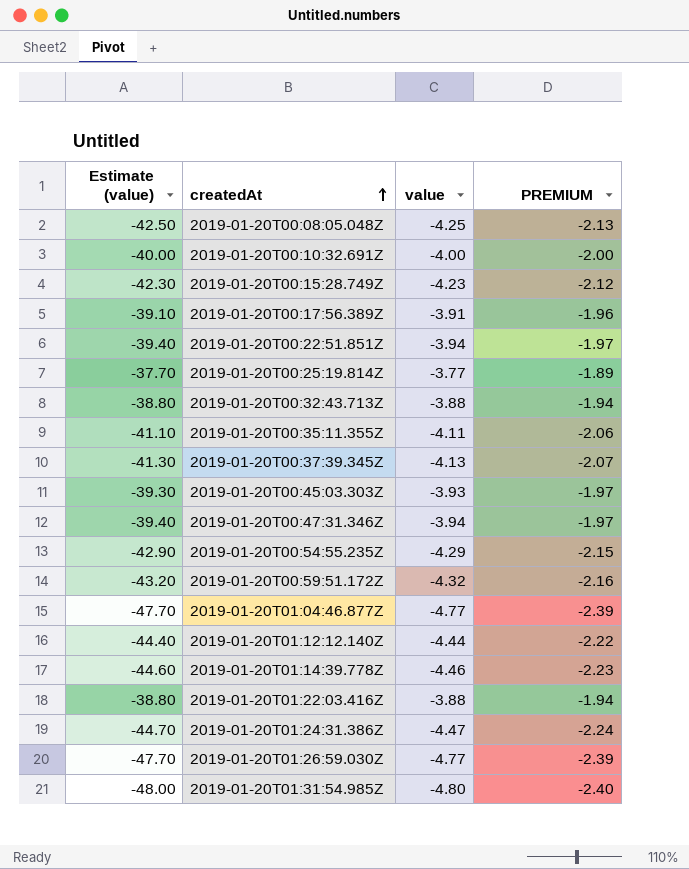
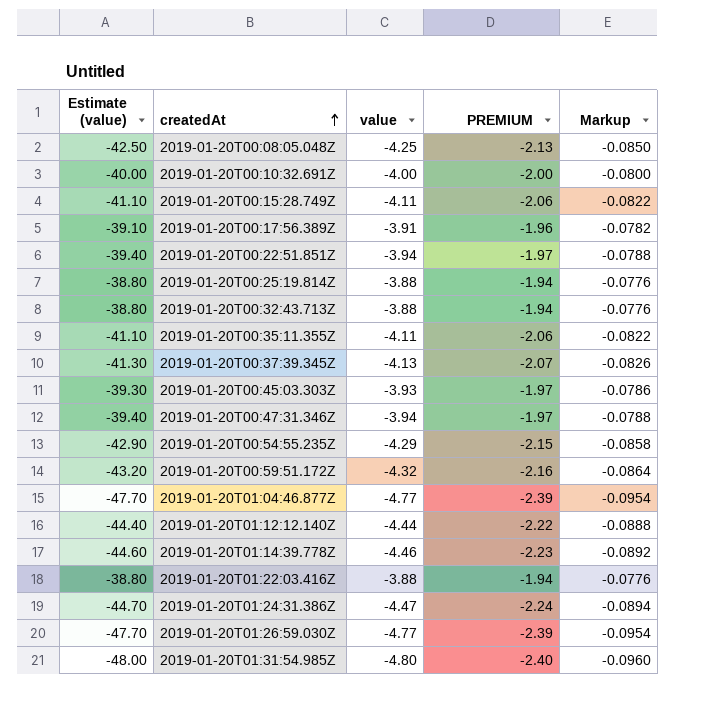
column Markup | formula: none -> [value] * 0.02
2019-01-20T00:15:28.749Z | Estimate (value): -42.30 -> -41.10
2019-01-20T00:15:28.749Z | value: -4.23 -> -4.11
2019-01-20T00:15:28.749Z | PREMIUM: -2.12 -> -2.06
2019-01-20T00:25:19.814Z | Estimate (value): -37.70 -> -38.80
2019-01-20T00:25:19.814Z | value: -3.77 -> -3.88
2019-01-20T00:25:19.814Z | PREMIUM: -1.89 -> -1.94

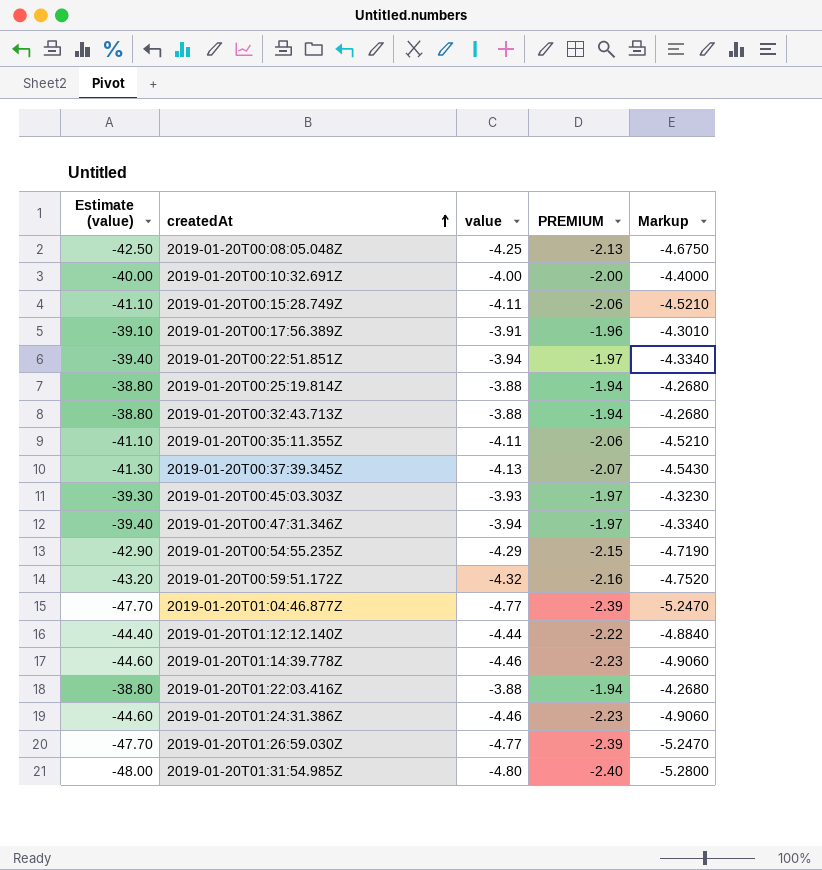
column Markup | formula: [value] * 0.02 -> [value] * 1.1
2019-01-20T01:24:31.386Z | Estimate (value): -44.70 -> -44.60
2019-01-20T01:24:31.386Z | value: -4.47 -> -4.46
2019-01-20T01:24:31.386Z | PREMIUM: -2.24 -> -2.23

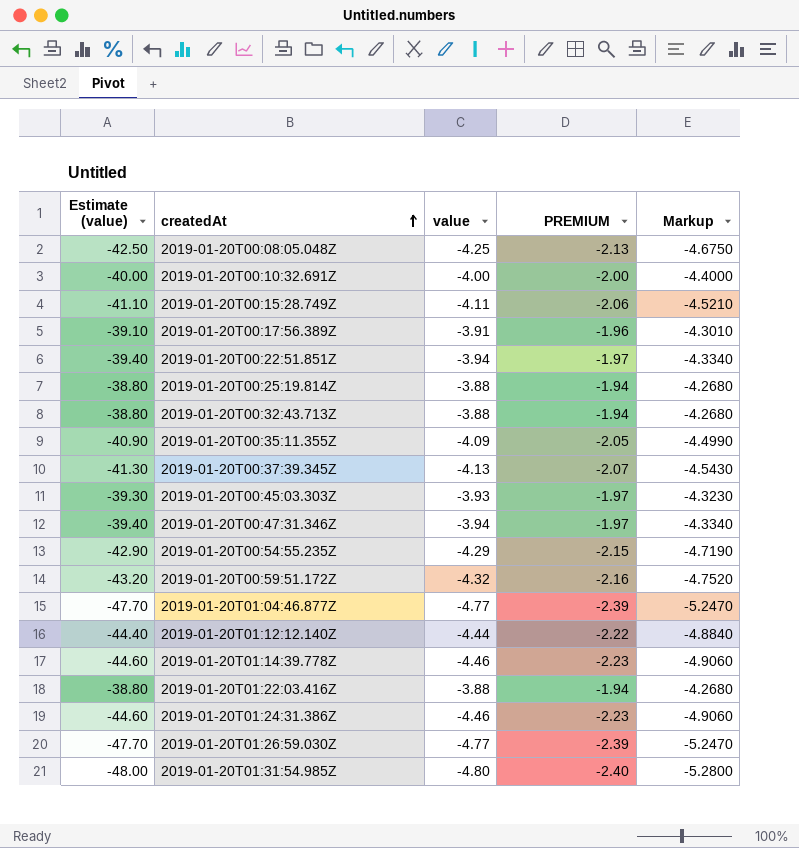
2019-01-20T00:35:11.355Z | Estimate (value): -41.10 -> -40.90
2019-01-20T00:35:11.355Z | value: -4.11 -> -4.09
2019-01-20T00:35:11.355Z | PREMIUM: -2.06 -> -2.05
2019-01-20T00:35:11.355Z | Markup: -4.5210 -> -4.4990

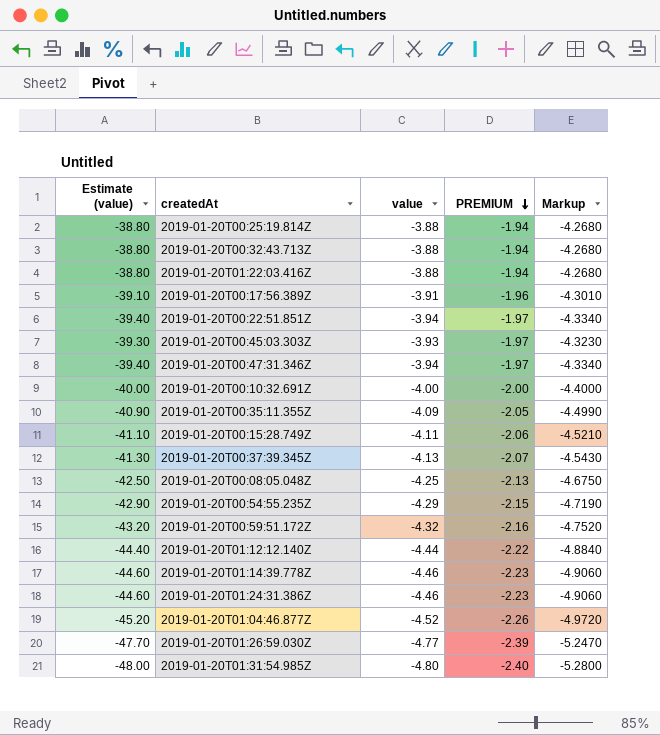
row order: createdAt ascending -> PREMIUM descending
2019-01-20T01:04:46.877Z | Estimate (value): -47.70 -> -45.20
2019-01-20T01:04:46.877Z | value: -4.77 -> -4.52
2019-01-20T01:04:46.877Z | PREMIUM: -2.39 -> -2.26
2019-01-20T01:04:46.877Z | Markup: -5.2470 -> -4.9720

